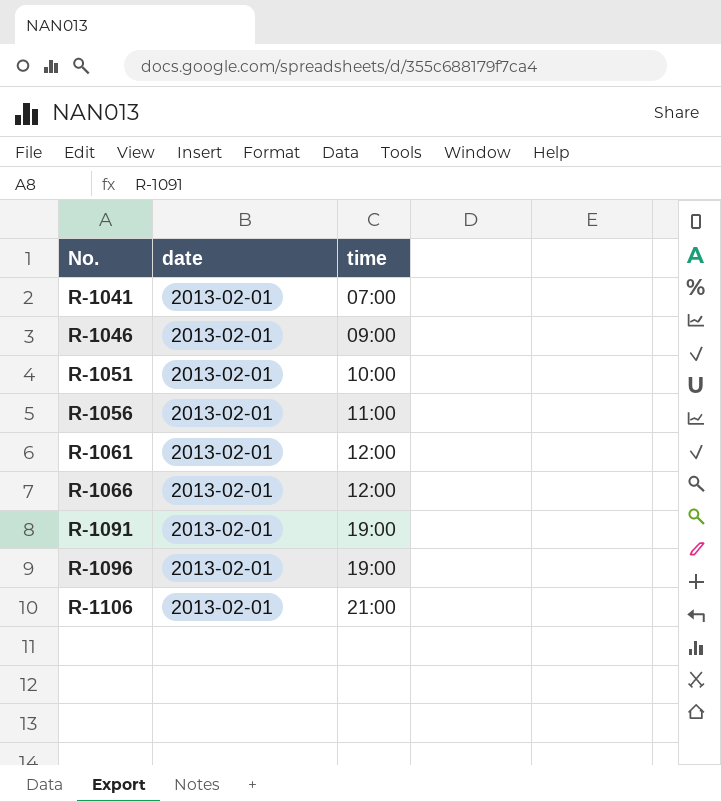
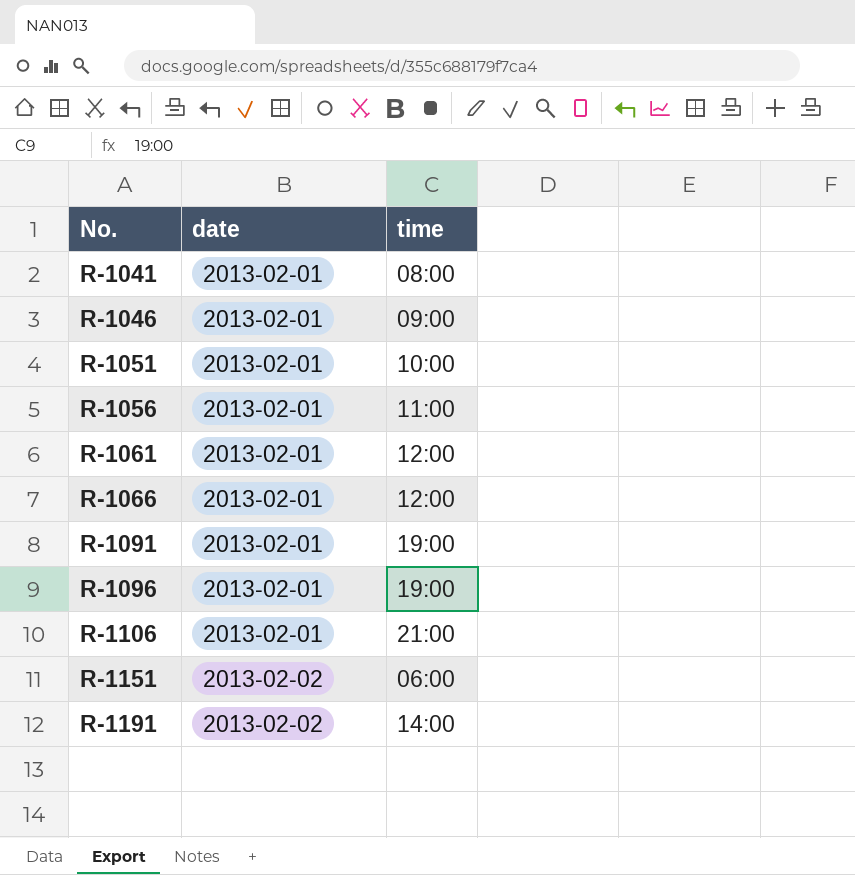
R-1041 | time: 07:00 -> 08:00
row R-1151: none -> 2013-02-02 | 06:00
row R-1191: none -> 2013-02-02 | 14:00

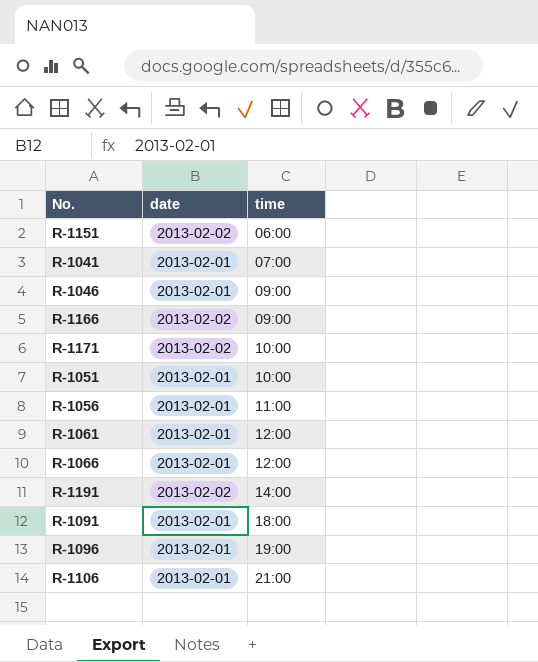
row order: No. ascending -> time ascending
R-1041 | time: 08:00 -> 07:00
row R-1166: none -> 2013-02-02 | 09:00
row R-1171: none -> 2013-02-02 | 10:00
R-1091 | time: 19:00 -> 18:00

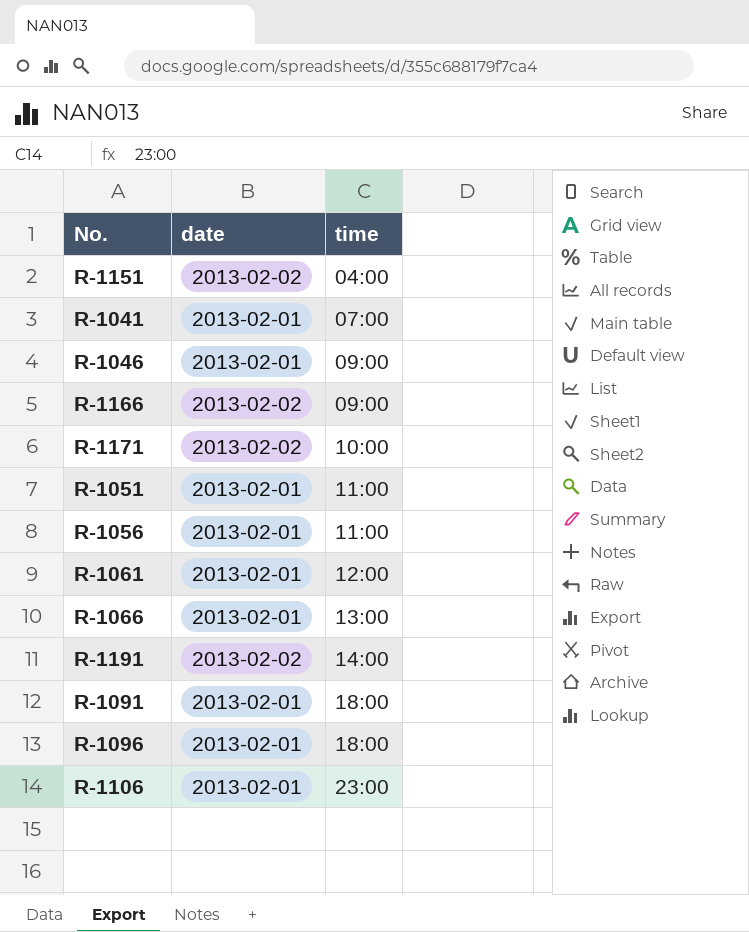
R-1151 | time: 06:00 -> 04:00
R-1051 | time: 10:00 -> 11:00
R-1066 | time: 12:00 -> 13:00
R-1096 | time: 19:00 -> 18:00
R-1106 | time: 21:00 -> 23:00

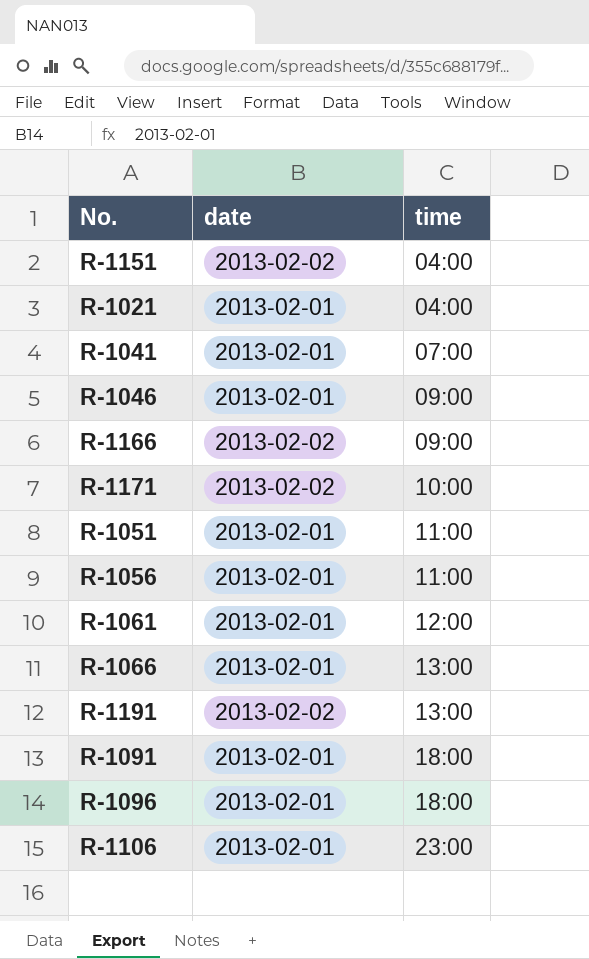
row R-1021: none -> 2013-02-01 | 04:00
R-1191 | time: 14:00 -> 13:00

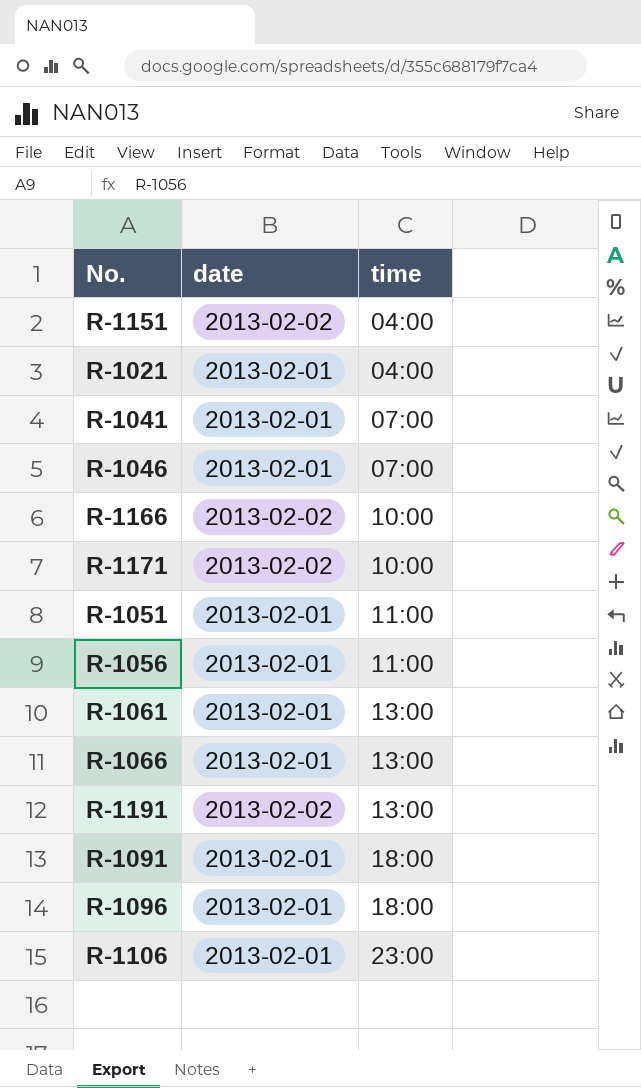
R-1046 | time: 09:00 -> 07:00
R-1166 | time: 09:00 -> 10:00
R-1061 | time: 12:00 -> 13:00

